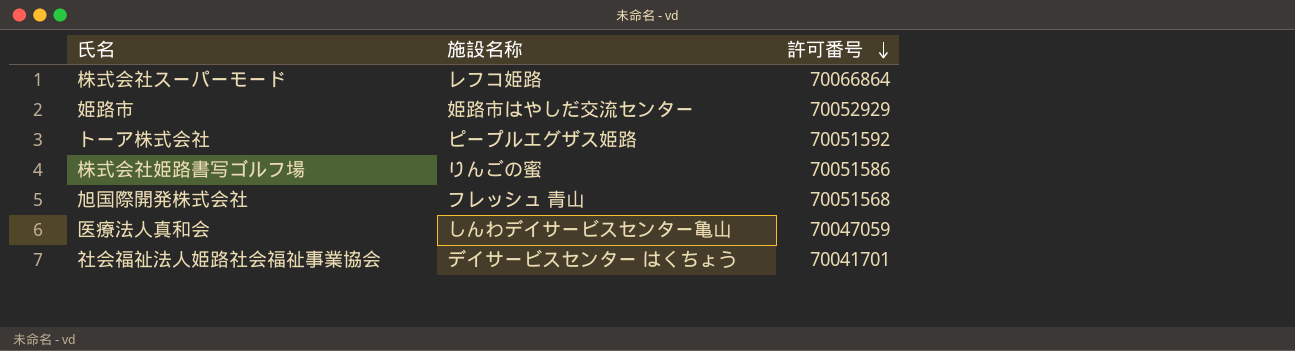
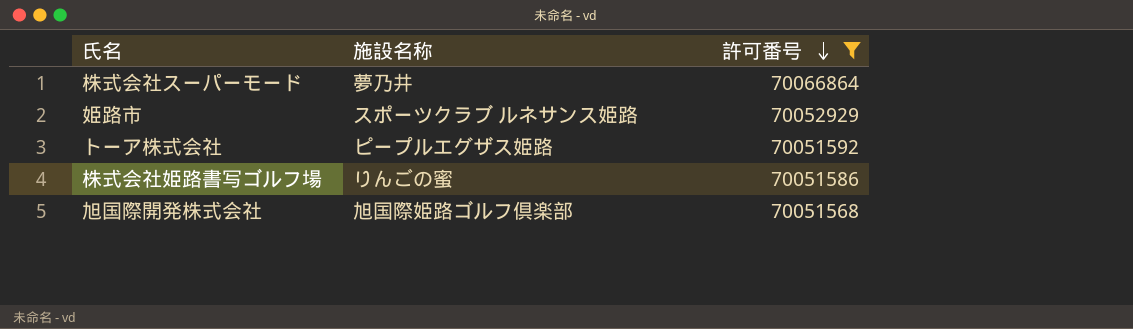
filter: none -> 許可番号 >= 70051568
株式会社スーパーモード | 施設名称: レフコ姫路 -> 夢乃井
姫路市 | 施設名称: 姫路市はやしだ交流センター -> スポーツクラブ ルネサンス姫路
旭国際開発株式会社 | 施設名称: フレッシュ 青山 -> 旭国際姫路ゴルフ倶楽部

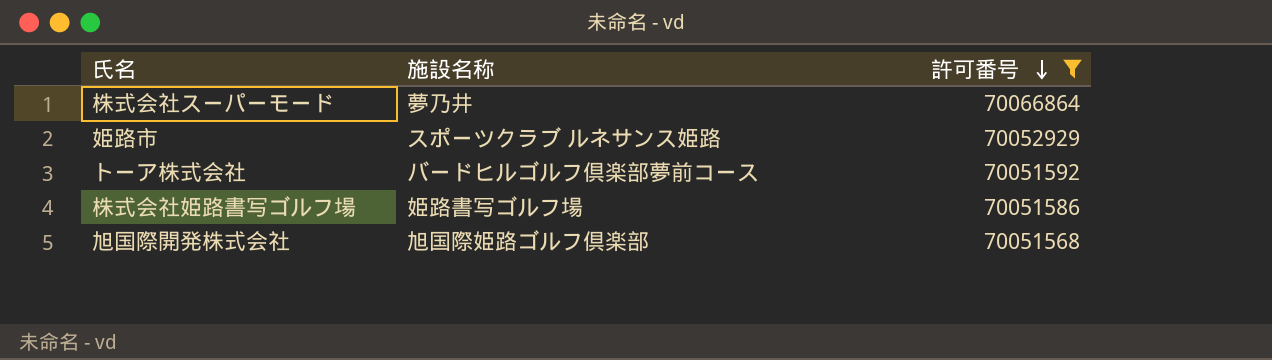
トーア株式会社 | 施設名称: ピープルエグザス姫路 -> バードヒルゴルフ倶楽部夢前コース
株式会社姫路書写ゴルフ場 | 施設名称: りんごの蜜 -> 姫路書写ゴルフ場

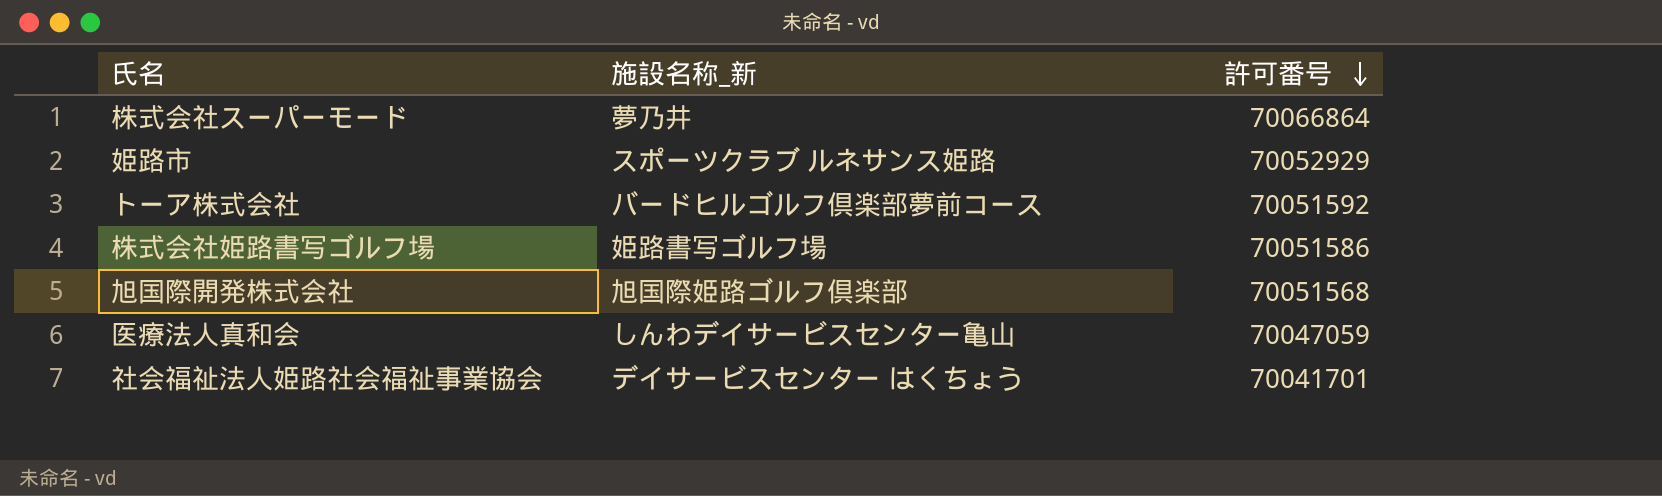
filter: 許可番号 >= 70051568 -> none
column name: 施設名称 -> 施設名称_新

